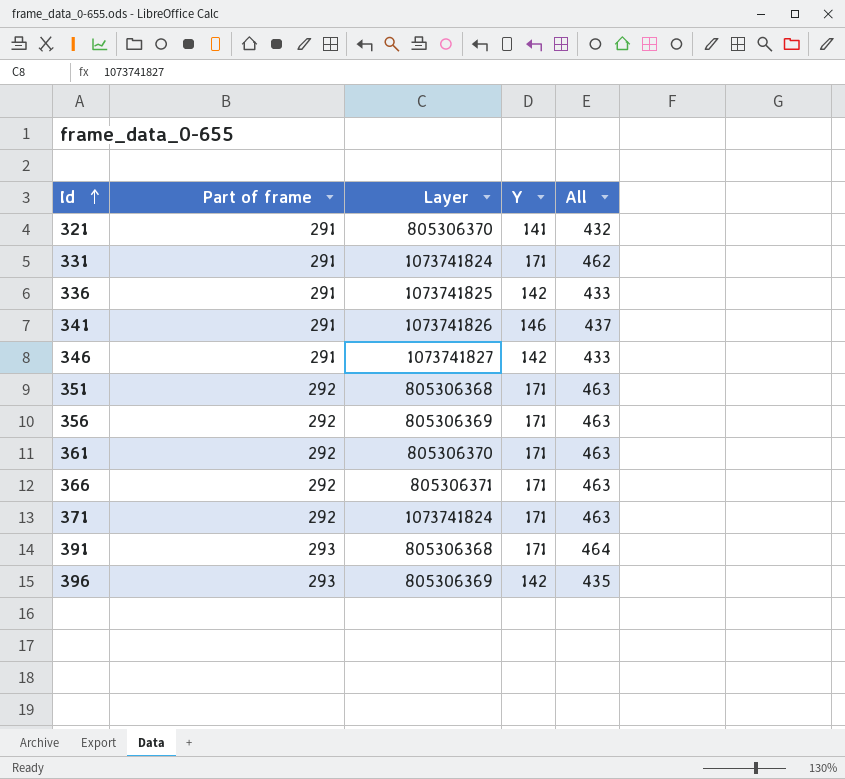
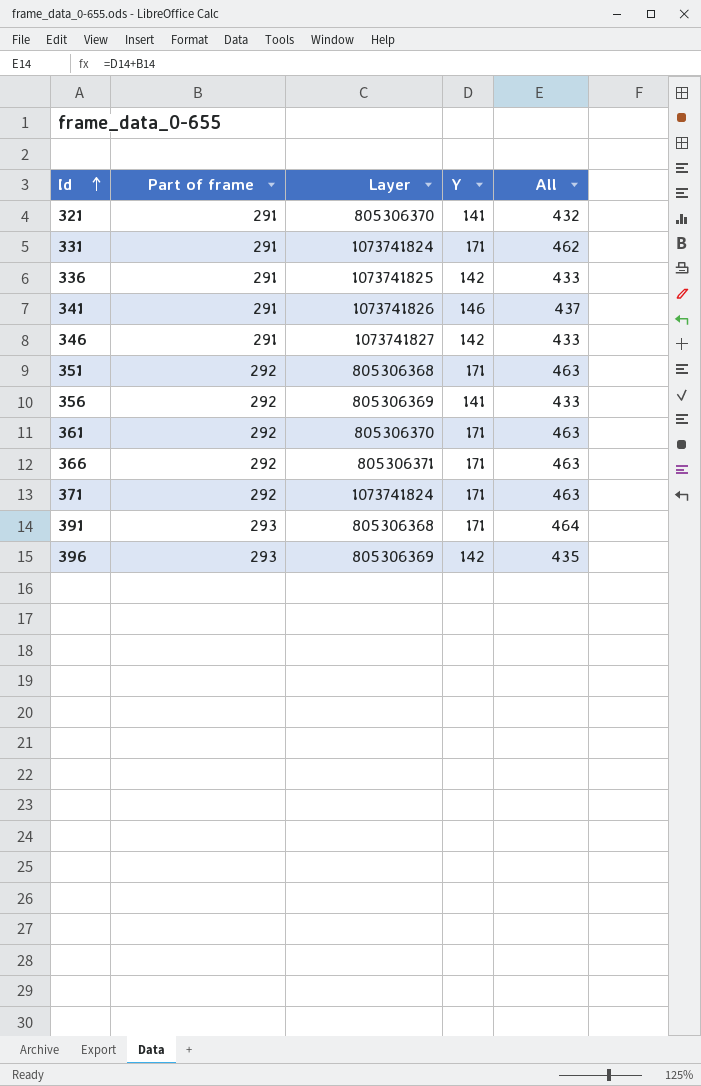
356 | Y: 171 -> 141
356 | All: 463 -> 433

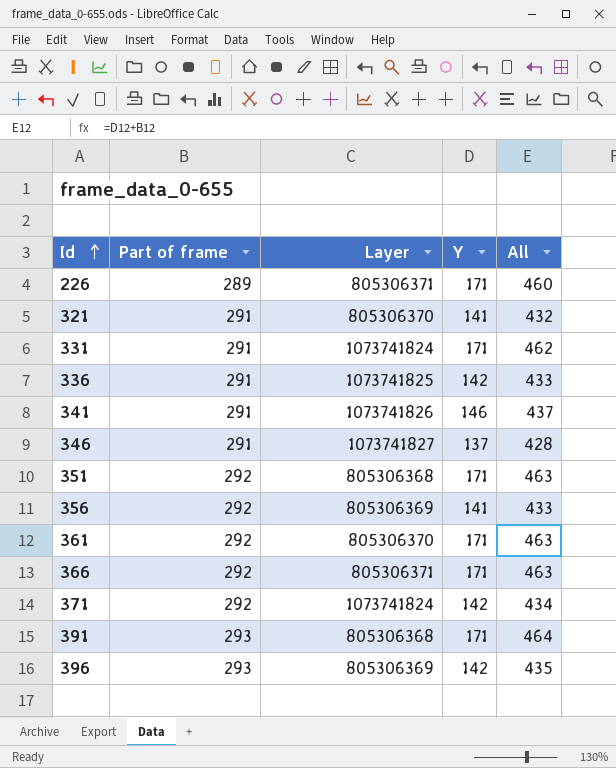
row 226: none -> 289 | 805306371 | 171 | 460
346 | Y: 142 -> 137
346 | All: 433 -> 428
371 | Y: 171 -> 142
371 | All: 463 -> 434

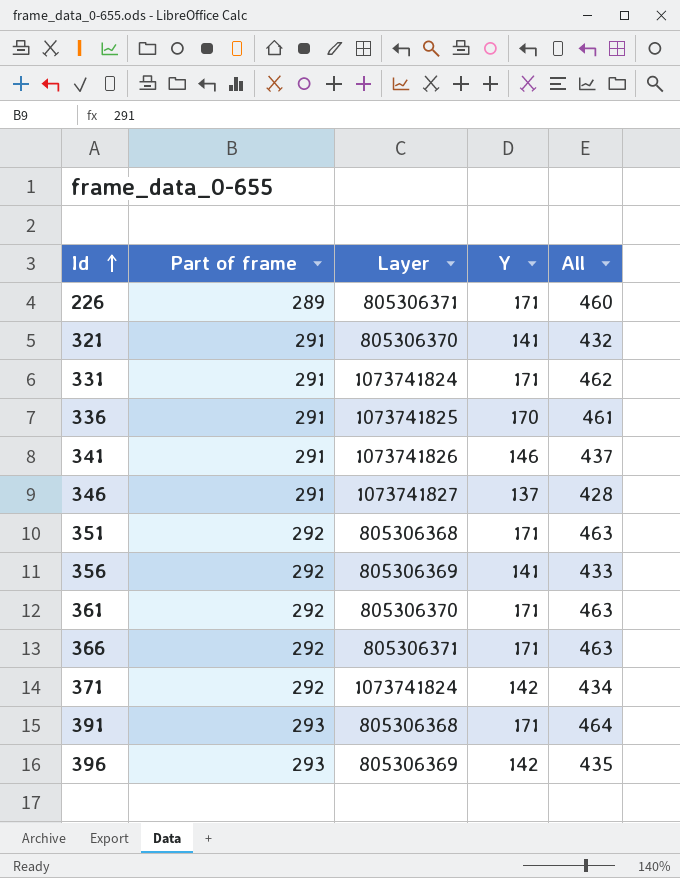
336 | Y: 142 -> 170
336 | All: 433 -> 461

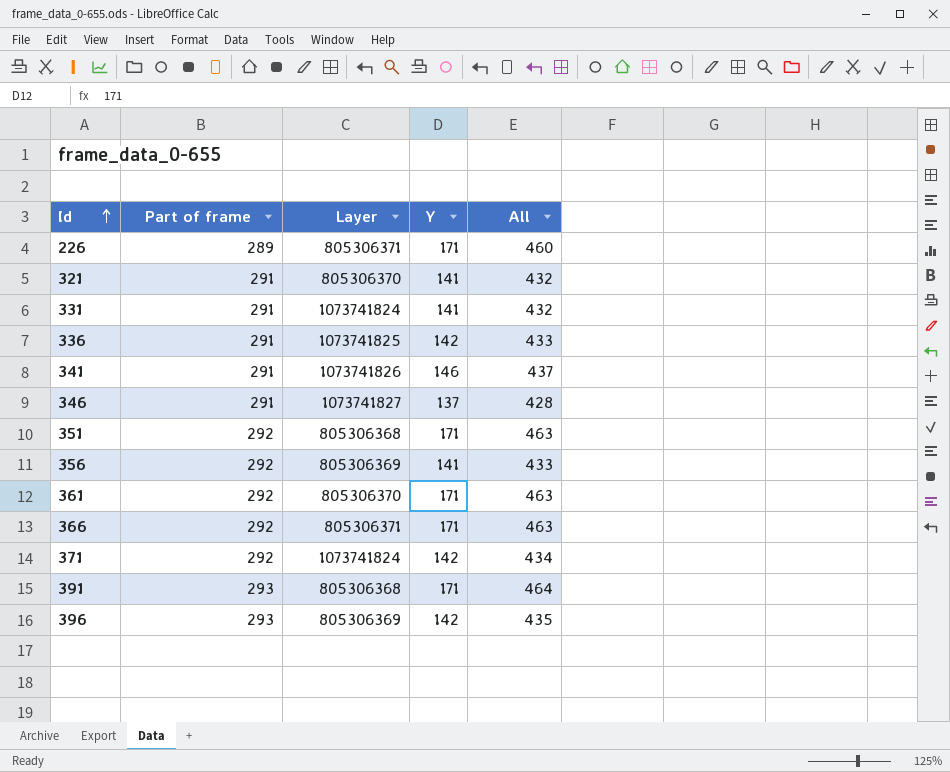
331 | Y: 171 -> 141
331 | All: 462 -> 432
336 | Y: 170 -> 142
336 | All: 461 -> 433

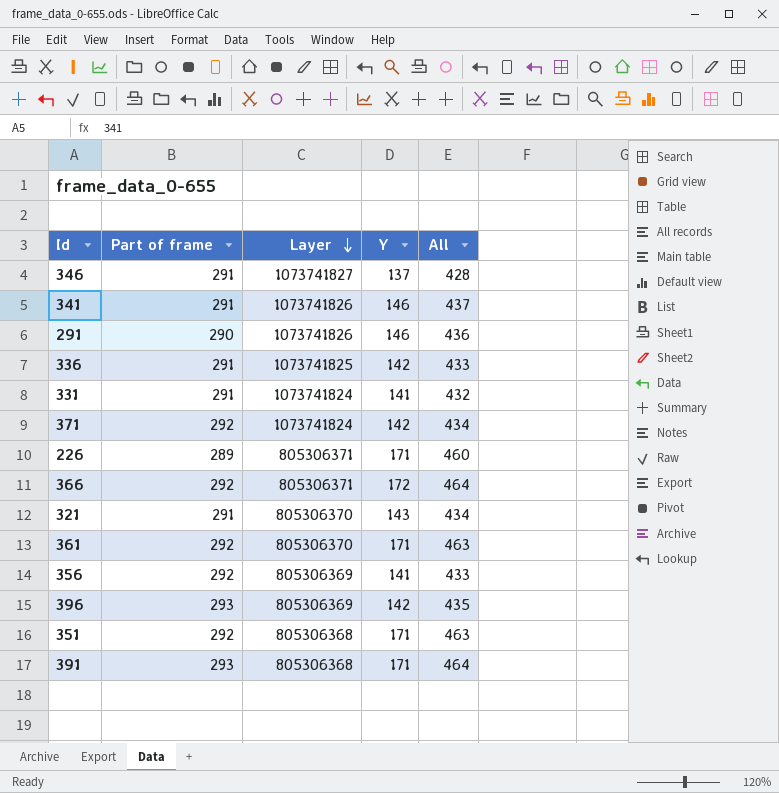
row order: Id ascending -> Layer descending
row 291: none -> 290 | 1073741826 | 146 | 436
366 | Y: 171 -> 172
366 | All: 463 -> 464
321 | Y: 141 -> 143
321 | All: 432 -> 434

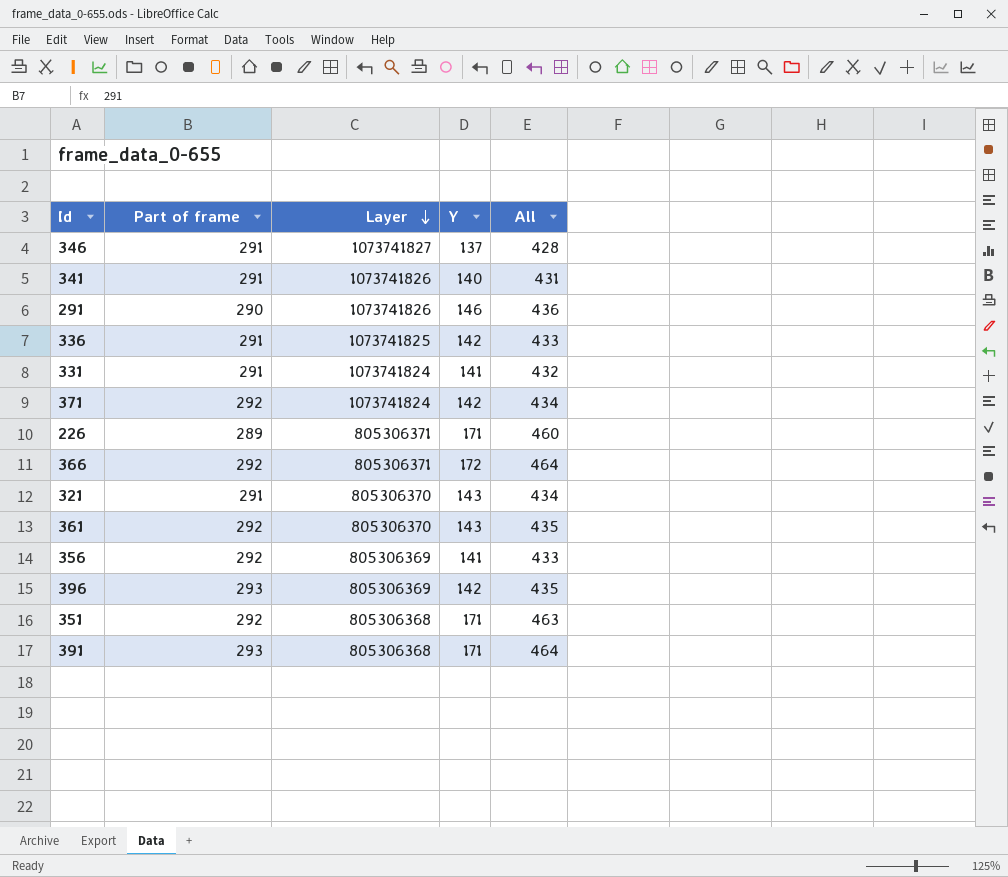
341 | Y: 146 -> 140
341 | All: 437 -> 431
361 | Y: 171 -> 143
361 | All: 463 -> 435

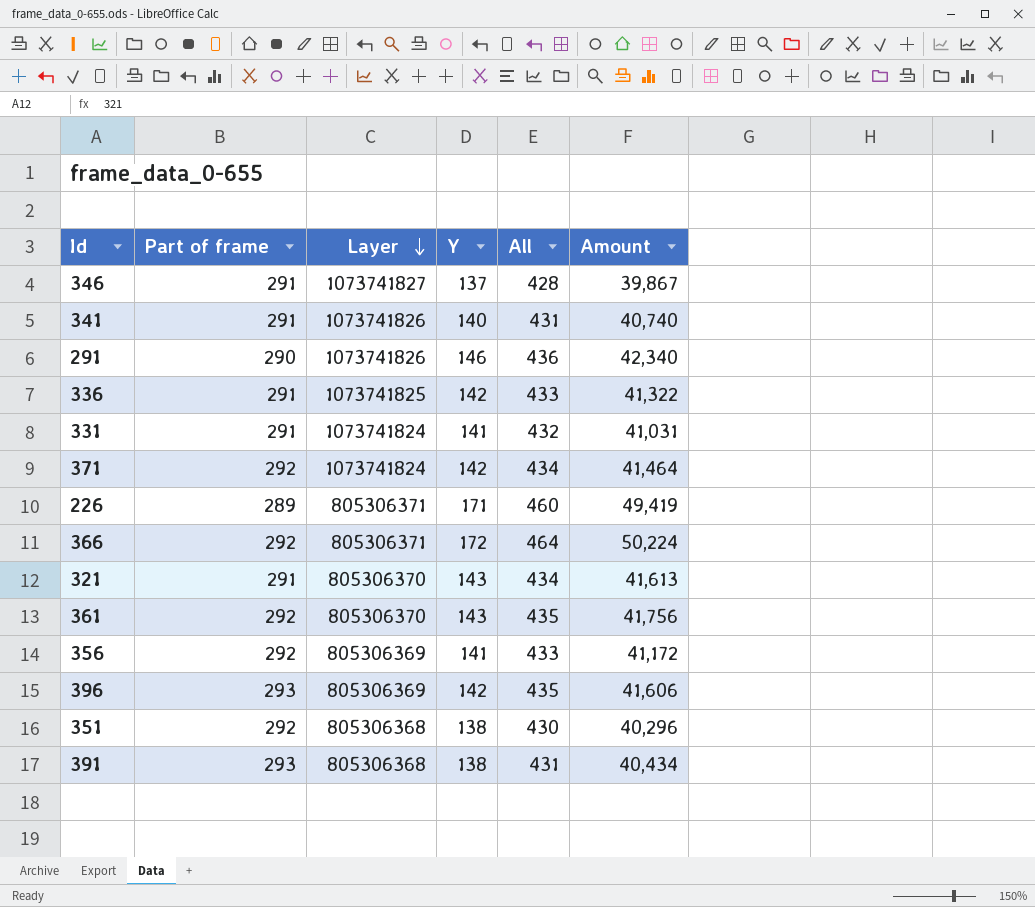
column Amount | formula: none -> [Part of frame] * [Y]
351 | Y: 171 -> 138
351 | All: 463 -> 430
391 | Y: 171 -> 138
391 | All: 464 -> 431

